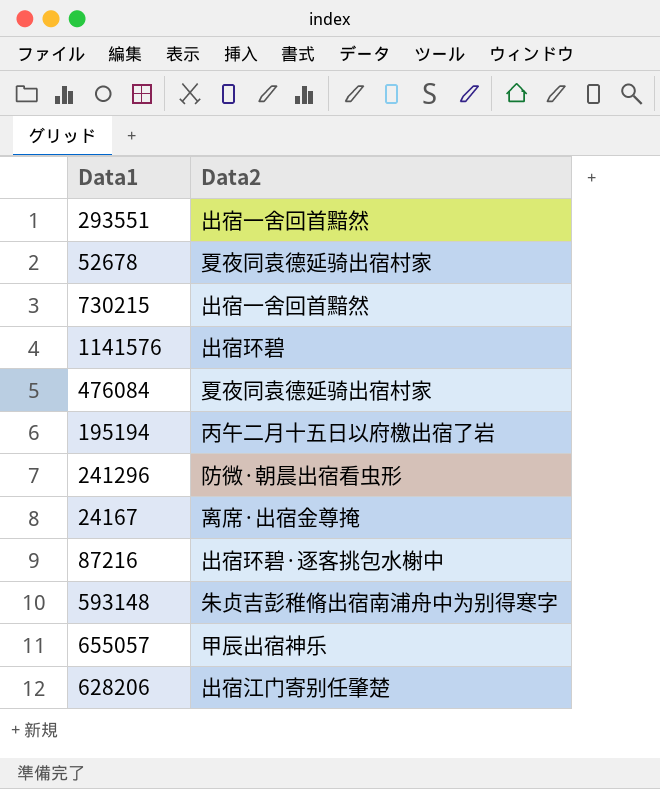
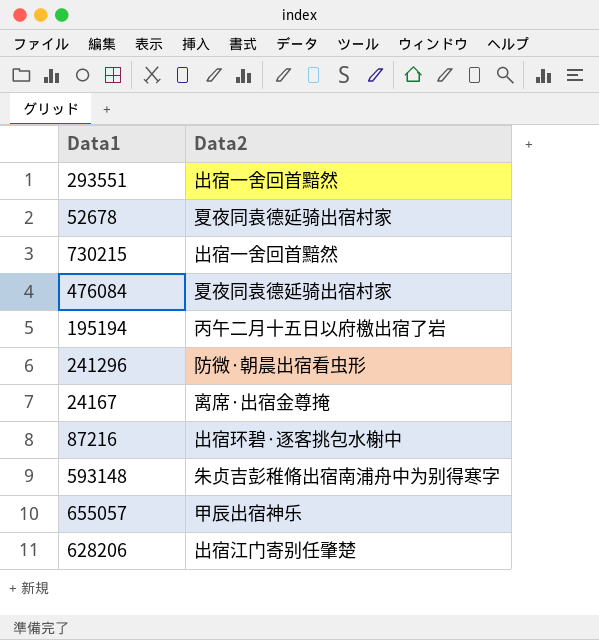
row 1141576: 出宿环碧 -> none

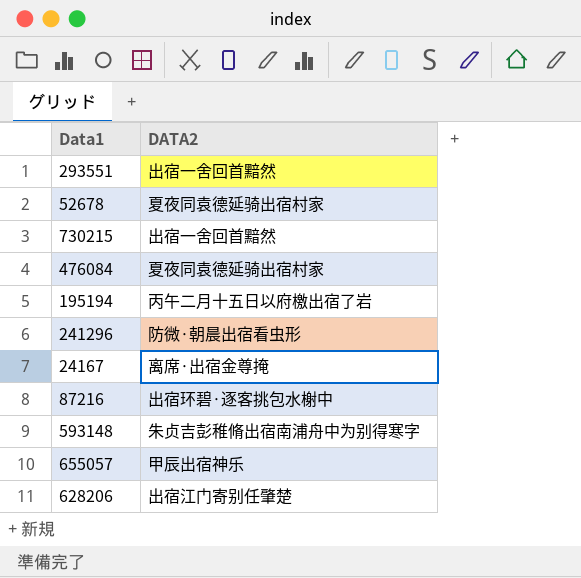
column name: Data2 -> DATA2

